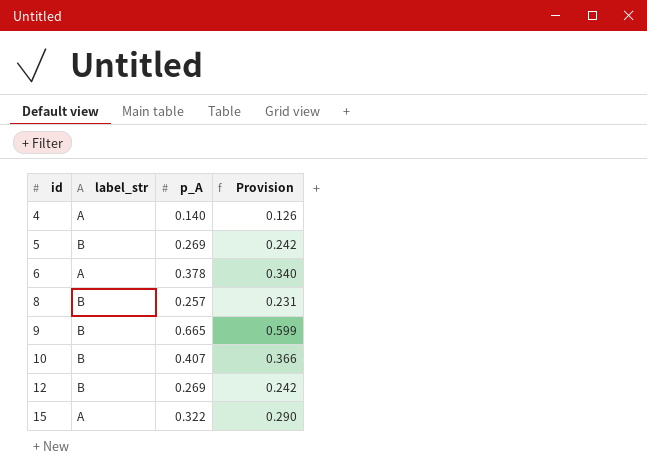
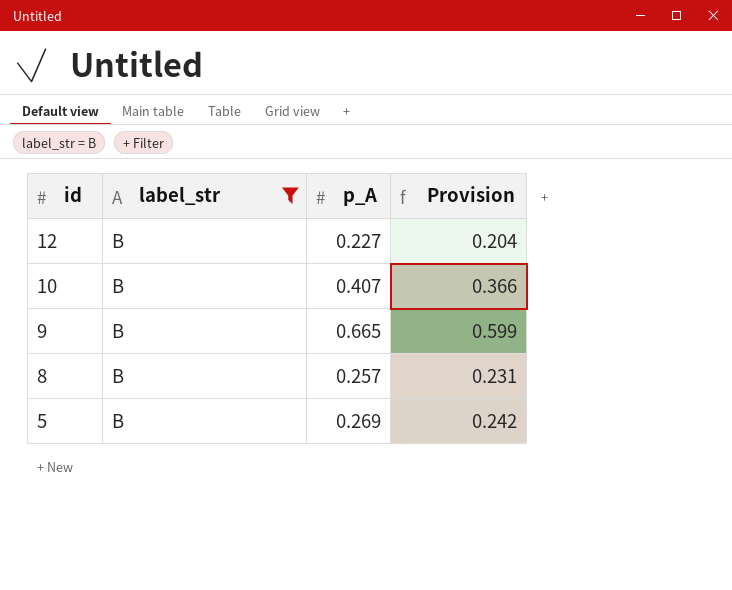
filter: none -> label_str = B
row order: id ascending -> id descending
12 | p_A: 0.269 -> 0.227
12 | Provision: 0.242 -> 0.204

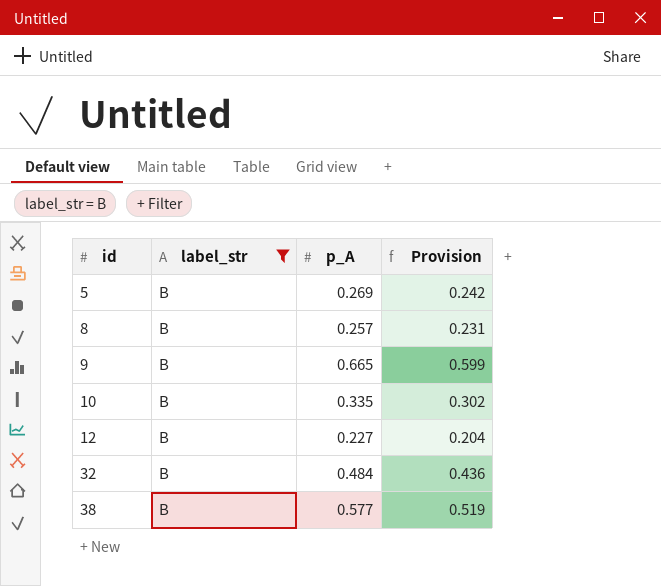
row order: id descending -> id ascending
10 | p_A: 0.407 -> 0.335
10 | Provision: 0.366 -> 0.302
row 32: none -> B | 0.484 | 0.436
row 38: none -> B | 0.577 | 0.519

